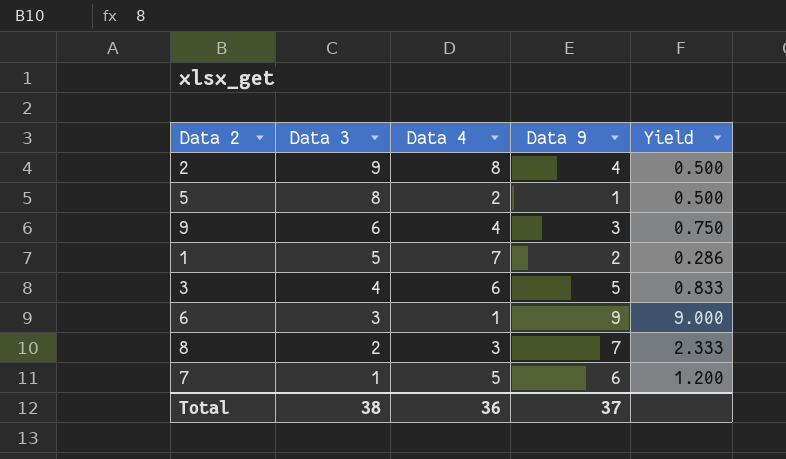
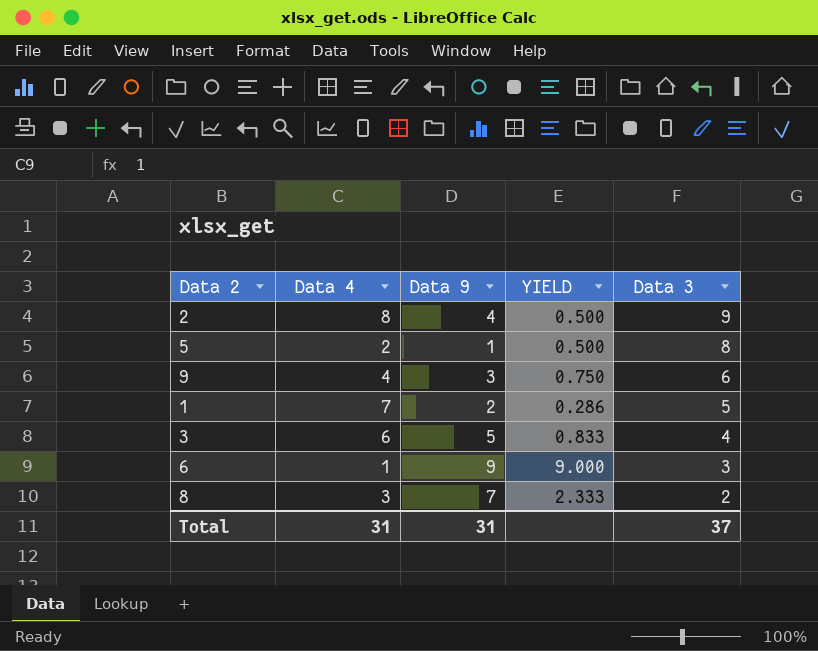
column name: Yield -> YIELD
column Data 3 | position: 2 -> 5
row 7: 1 | 5 | 6 | 1.200 -> none
Total | Data 4: 36 -> 31
Total | Data 9: 37 -> 31
Total | Data 3: 38 -> 37

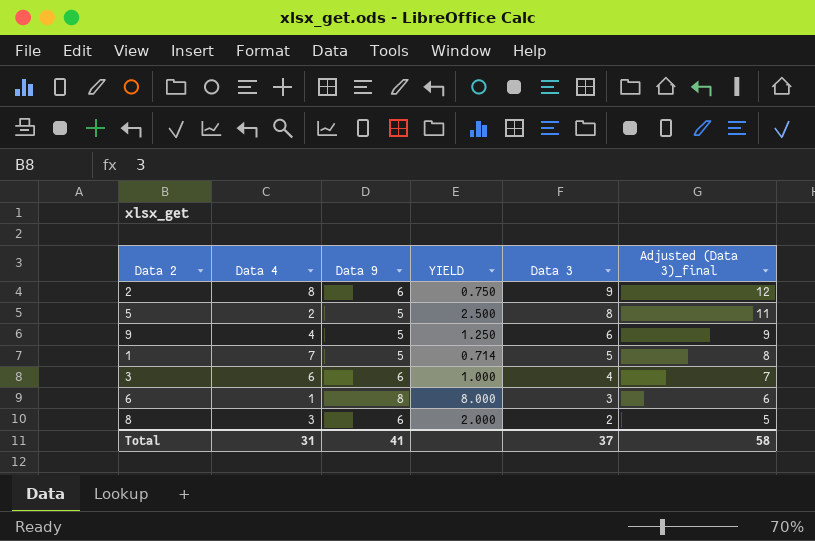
column Adjusted (Data 3)_final | formula: none -> [Data 3] + 3
2 | Data 9: 4 -> 6
2 | YIELD: 0.500 -> 0.750
5 | Data 9: 1 -> 5
5 | YIELD: 0.500 -> 2.500
9 | Data 9: 3 -> 5
9 | YIELD: 0.750 -> 1.250
1 | Data 9: 2 -> 5
1 | YIELD: 0.286 -> 0.714
3 | Data 9: 5 -> 6
3 | YIELD: 0.833 -> 1.000
6 | Data 9: 9 -> 8
6 | YIELD: 9.000 -> 8.000
8 | Data 9: 7 -> 6
8 | YIELD: 2.333 -> 2.000
Total | Data 9: 31 -> 41

